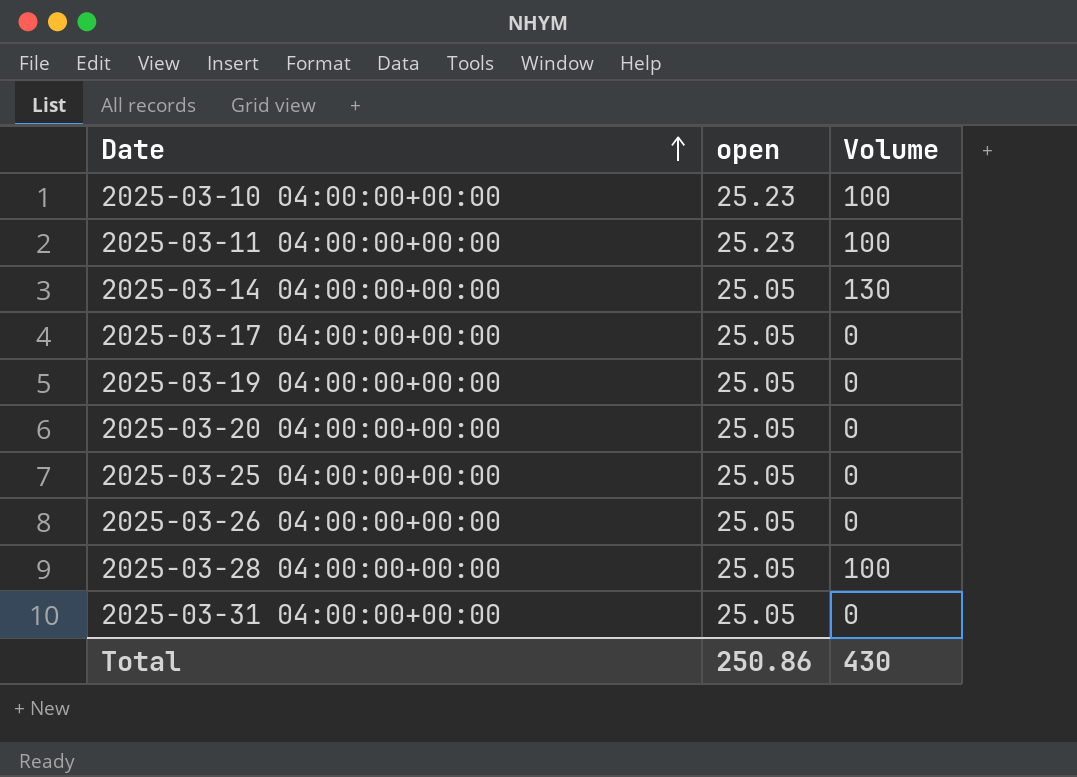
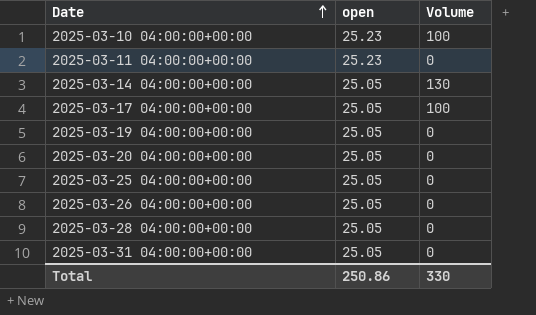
2025-03-11 04:00:00+00:00 | Volume: 100 -> 0
2025-03-17 04:00:00+00:00 | Volume: 0 -> 100
2025-03-28 04:00:00+00:00 | Volume: 100 -> 0
Total | Volume: 430 -> 330

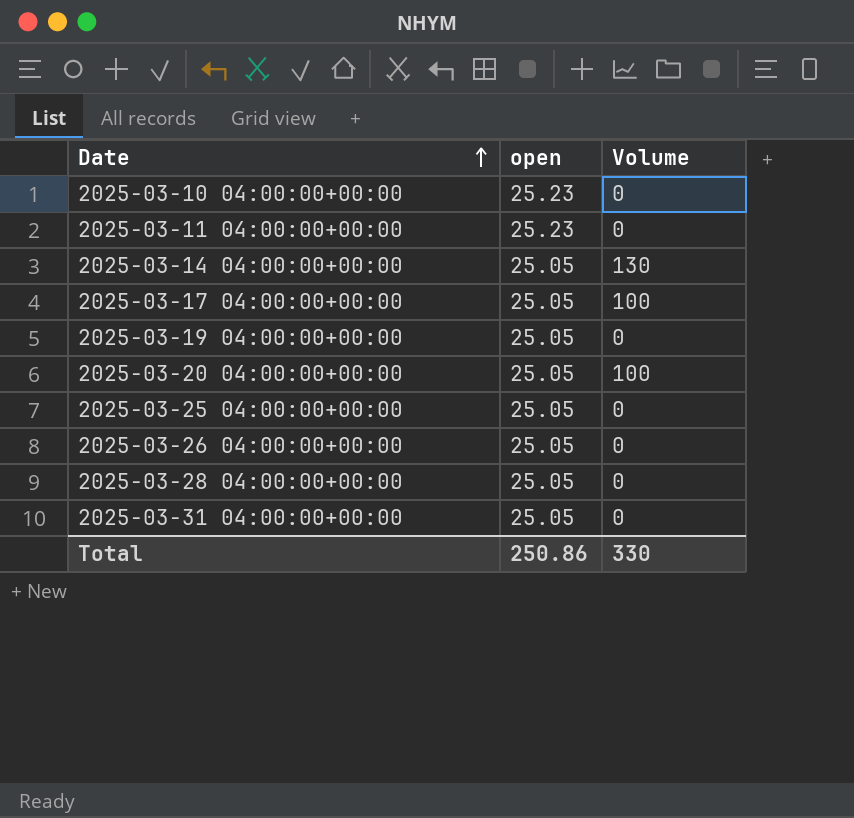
2025-03-10 04:00:00+00:00 | Volume: 100 -> 0
2025-03-20 04:00:00+00:00 | Volume: 0 -> 100

